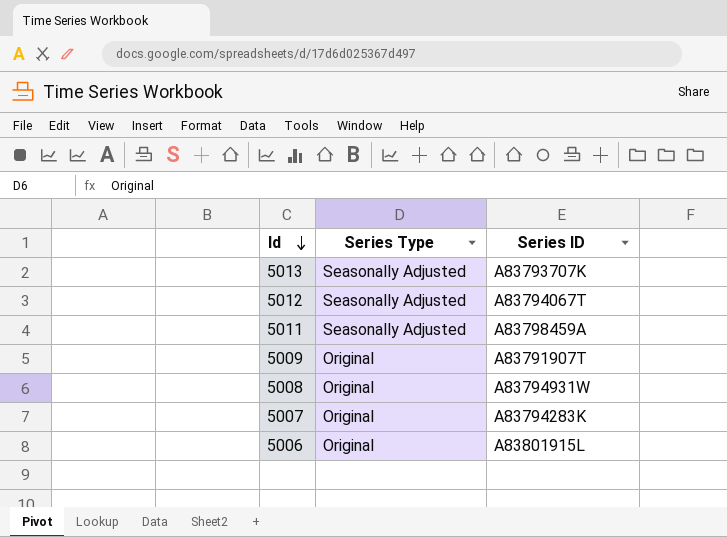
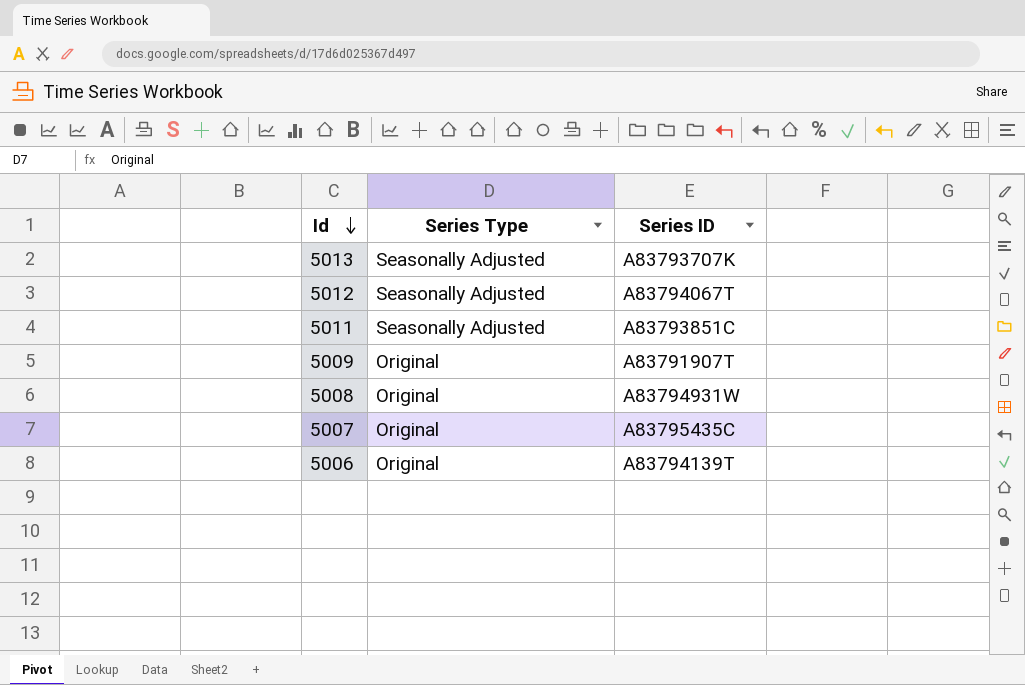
5011 | Series ID: A83798459A -> A83793851C
5007 | Series ID: A83794283K -> A83795435C
5006 | Series ID: A83801915L -> A83794139T

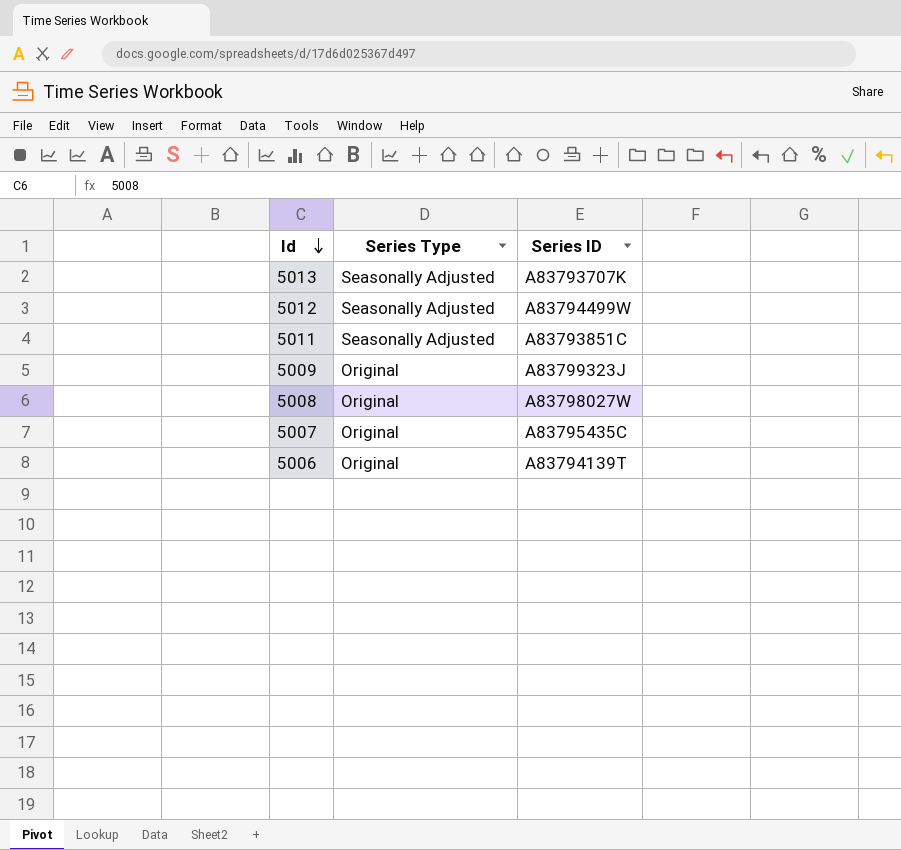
5012 | Series ID: A83794067T -> A83794499W
5009 | Series ID: A83791907T -> A83799323J
5008 | Series ID: A83794931W -> A83798027W

